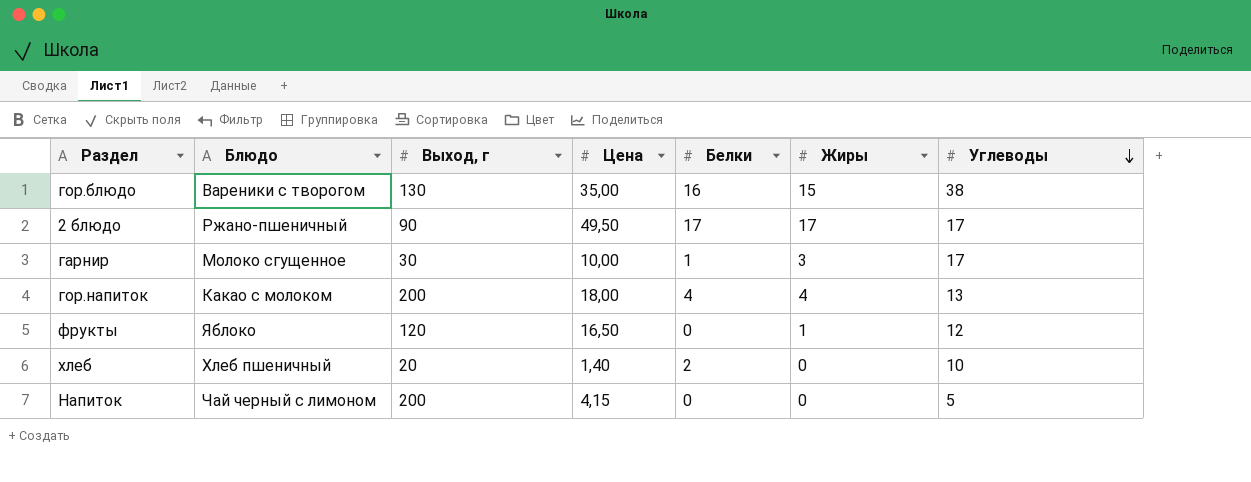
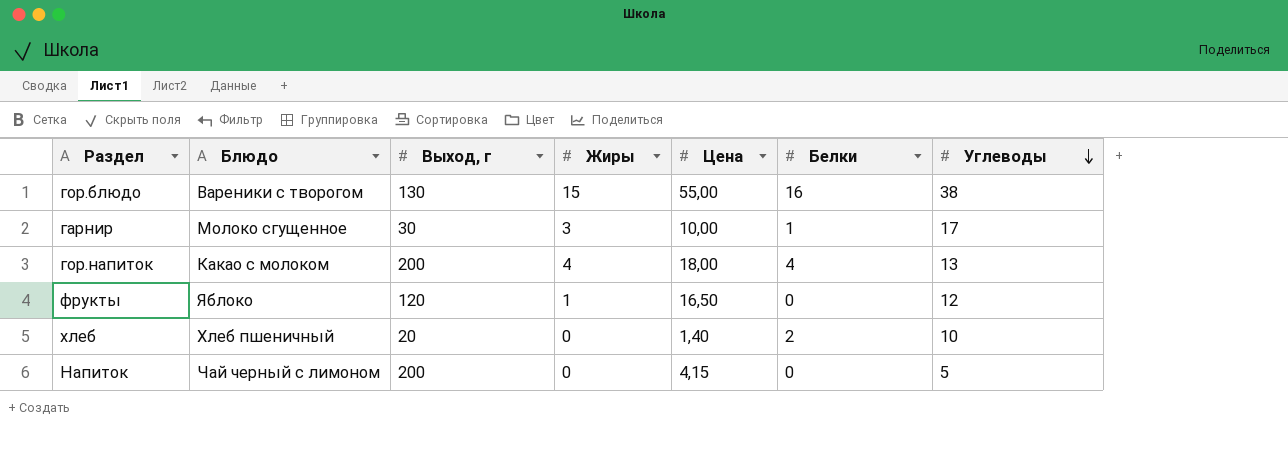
column Жиры | position: 6 -> 4
row 2 блюдо: Ржано-пшеничный | 90 | 49,50 | 17 | 17 | 17 -> none
гор.блюдо | Цена: 35,00 -> 55,00

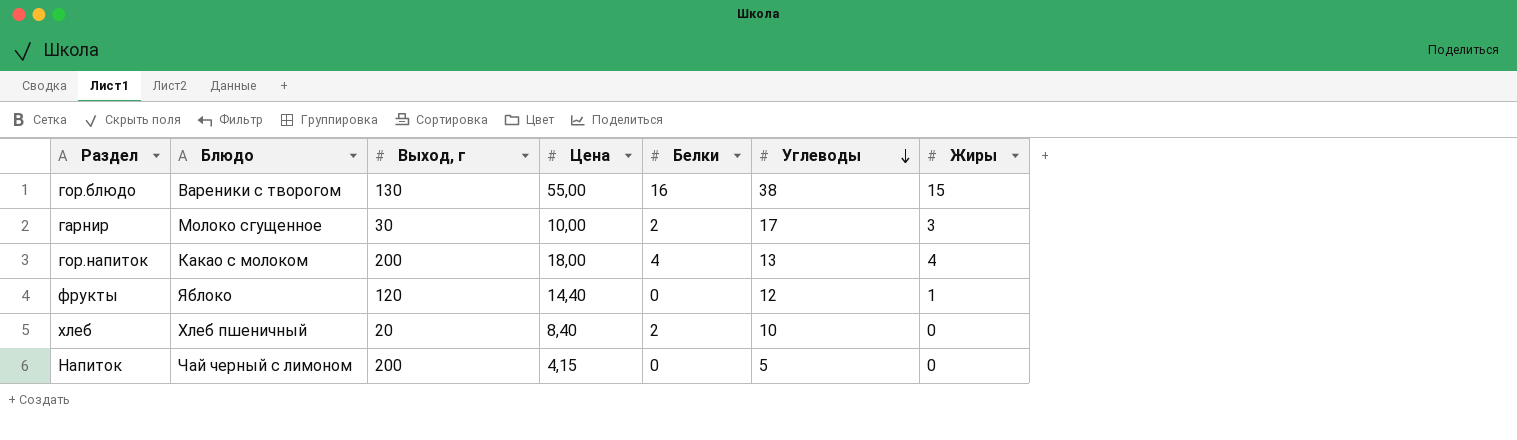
column Жиры | position: 4 -> 7
гарнир | Белки: 1 -> 2
фрукты | Цена: 16,50 -> 14,40
хлеб | Цена: 1,40 -> 8,40

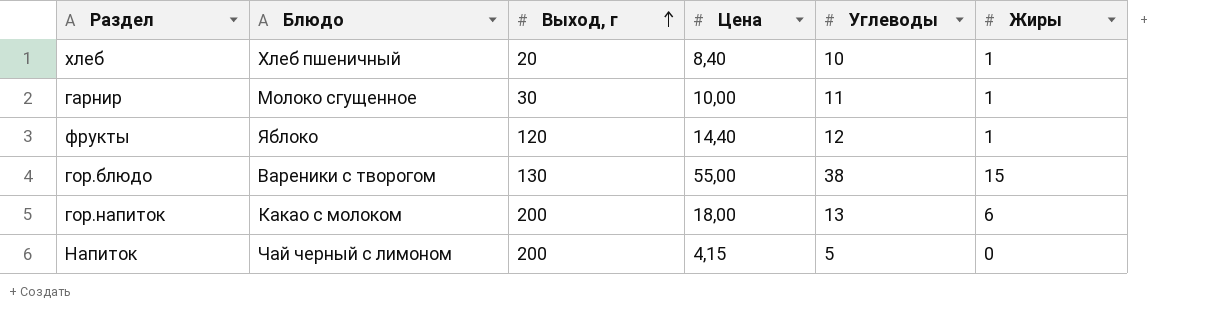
row order: Углеводы descending -> Выход, г ascending
column Белки | position: 5 -> none
хлеб | Жиры: 0 -> 1
гарнир | Углеводы: 17 -> 11
гарнир | Жиры: 3 -> 1
гор.напиток | Жиры: 4 -> 6

